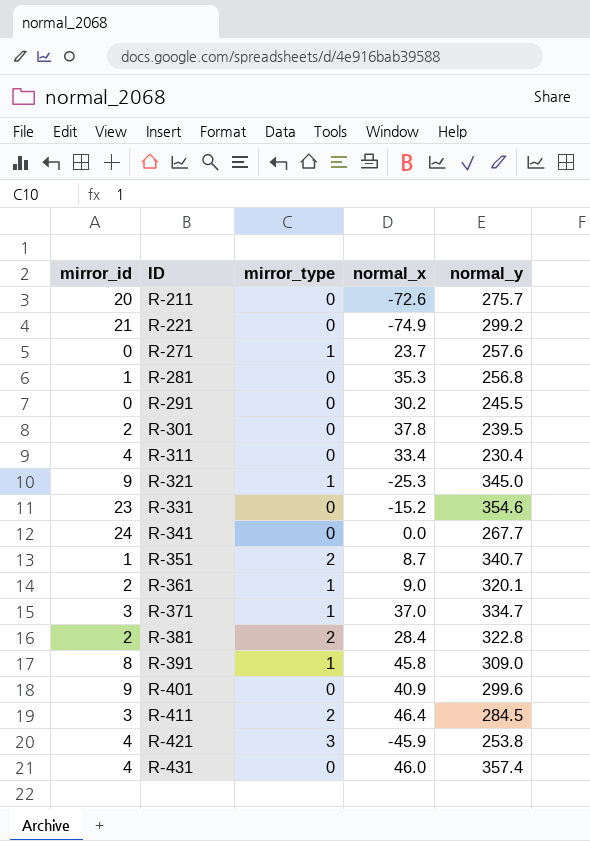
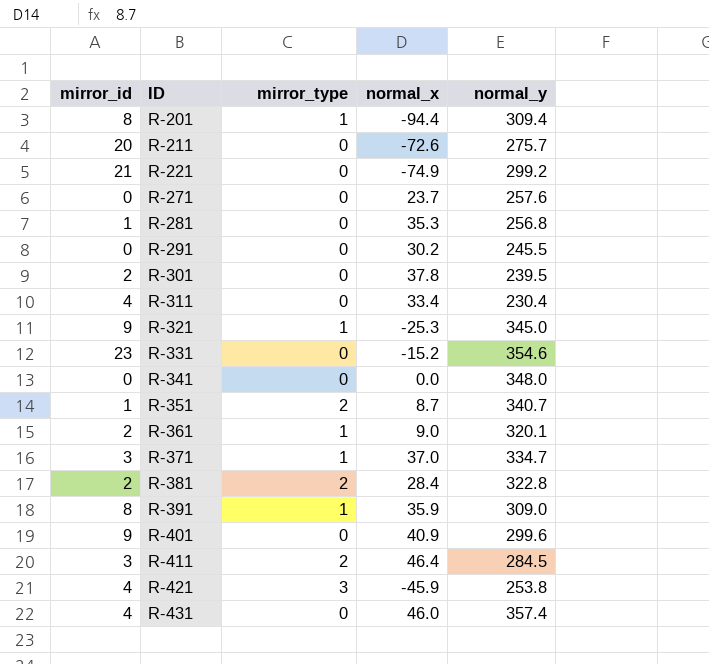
row R-201: none -> 8 | 1 | -94.4 | 309.4
R-271 | mirror_type: 1 -> 0
R-341 | mirror_id: 24 -> 0
R-341 | normal_y: 267.7 -> 348.0
R-391 | normal_x: 45.8 -> 35.9

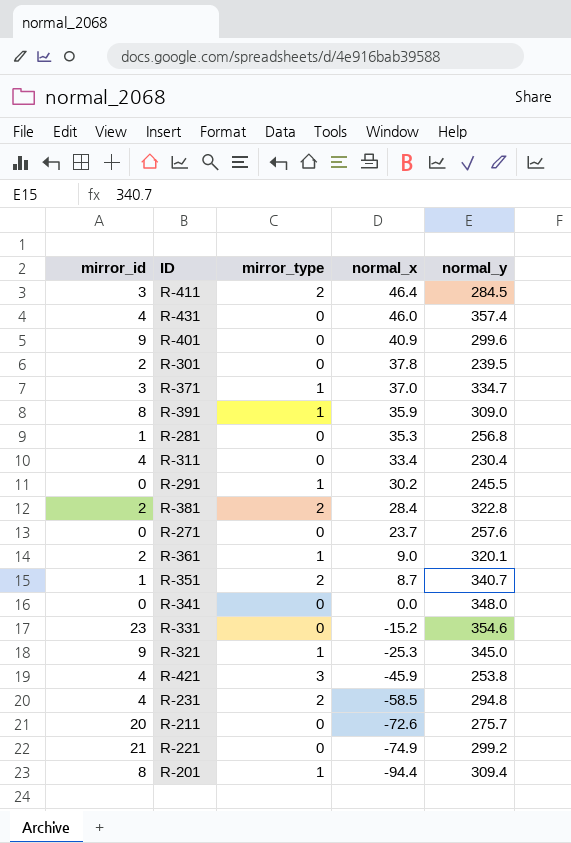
row order: ID ascending -> normal_x descending
R-291 | mirror_type: 0 -> 1
row R-231: none -> 4 | 2 | -58.5 | 294.8

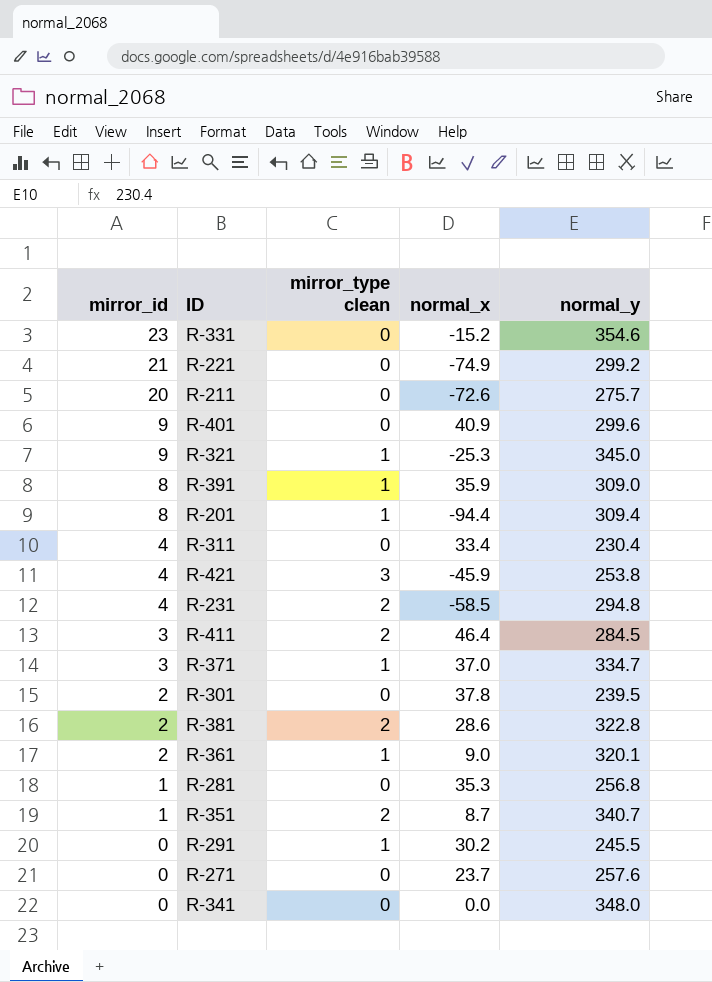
row order: normal_x descending -> mirror_id descending
column name: mirror_type -> mirror_type clean
row R-431: 4 | 0 | 46.0 | 357.4 -> none
R-381 | normal_x: 28.4 -> 28.6

